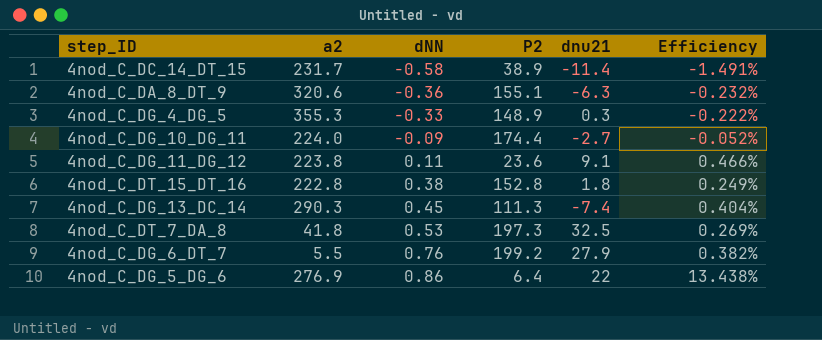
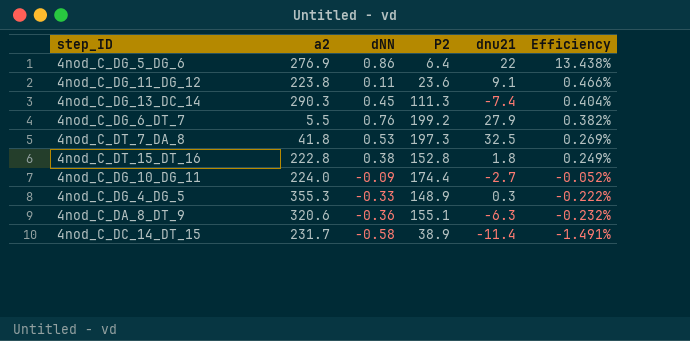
row order: dNN ascending -> Efficiency descending

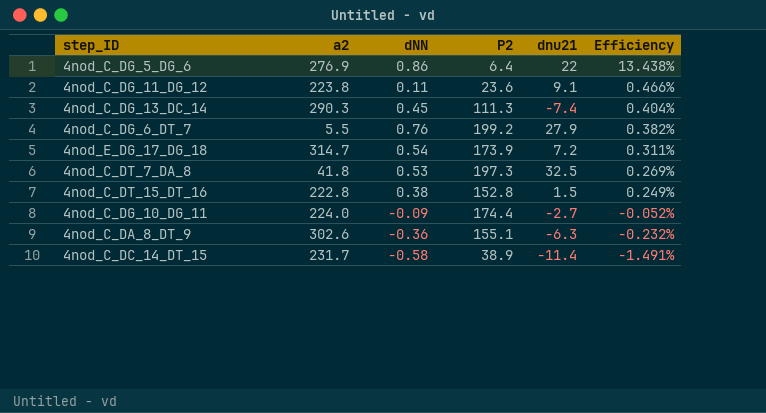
row 4nod_C_DG_4_DG_5: 355.3 | -0.33 | 148.9 | 0.3 | -0.222% -> none
row 4nod_E_DG_17_DG_18: none -> 314.7 | 0.54 | 173.9 | 7.2 | 0.311%
4nod_C_DT_15_DT_16 | dnu21: 1.8 -> 1.5
4nod_C_DA_8_DT_9 | a2: 320.6 -> 302.6

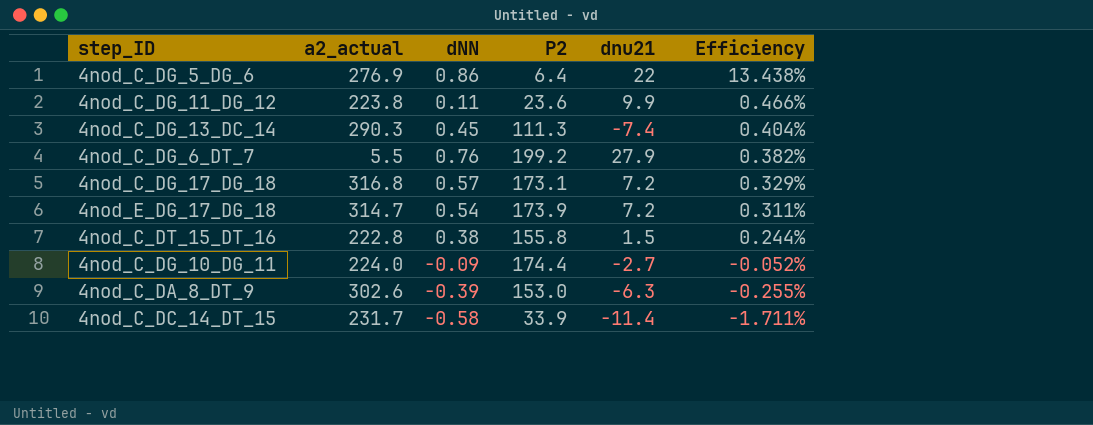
column name: a2 -> a2_actual
row 4nod_C_DT_7_DA_8: 41.8 | 0.53 | 197.3 | 32.5 | 0.269% -> none
4nod_C_DG_11_DG_12 | dnu21: 9.1 -> 9.9
row 4nod_C_DG_17_DG_18: none -> 316.8 | 0.57 | 173.1 | 7.2 | 0.329%
4nod_C_DT_15_DT_16 | P2: 152.8 -> 155.8
4nod_C_DT_15_DT_16 | Efficiency: 0.249% -> 0.244%
4nod_C_DA_8_DT_9 | dNN: -0.36 -> -0.39
4nod_C_DA_8_DT_9 | P2: 155.1 -> 153.0
4nod_C_DA_8_DT_9 | Efficiency: -0.232% -> -0.255%
4nod_C_DC_14_DT_15 | P2: 38.9 -> 33.9
4nod_C_DC_14_DT_15 | Efficiency: -1.491% -> -1.711%

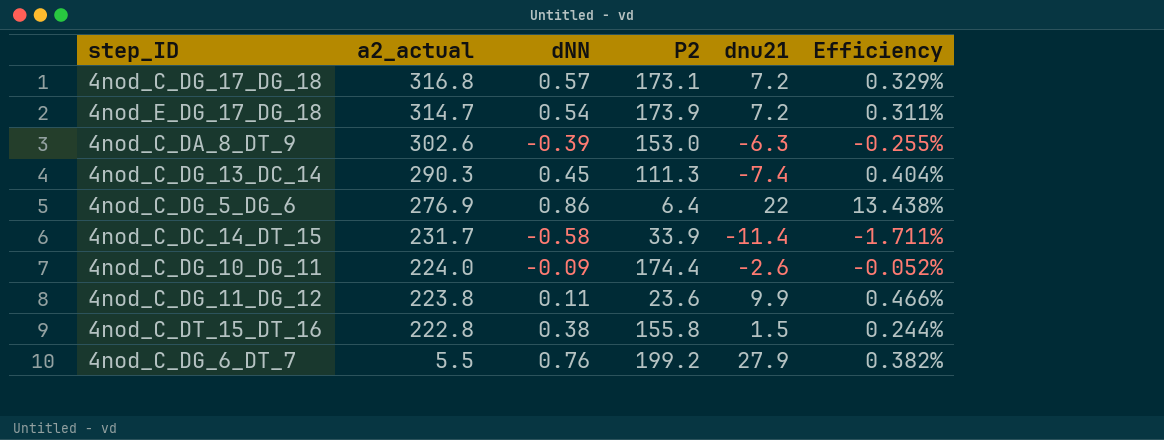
row order: Efficiency descending -> a2_actual descending
4nod_C_DG_10_DG_11 | dnu21: -2.7 -> -2.6

